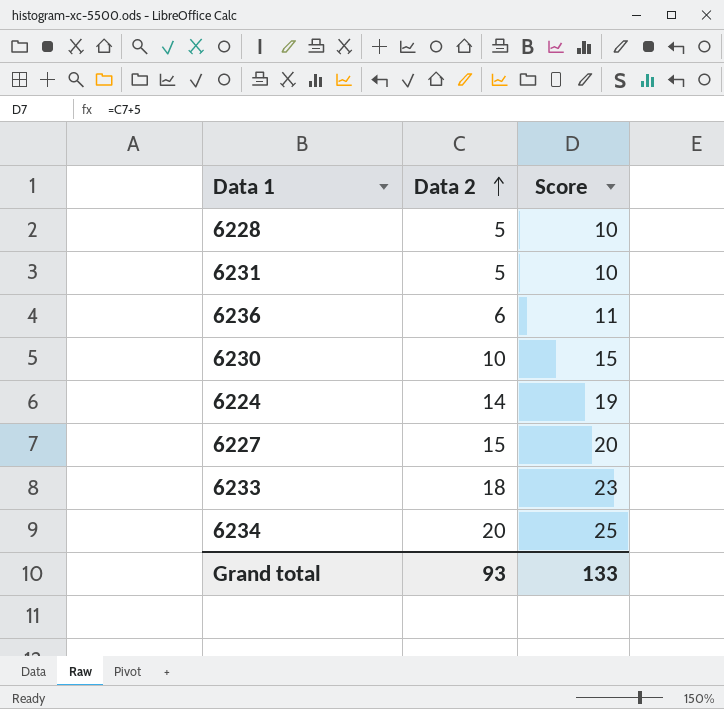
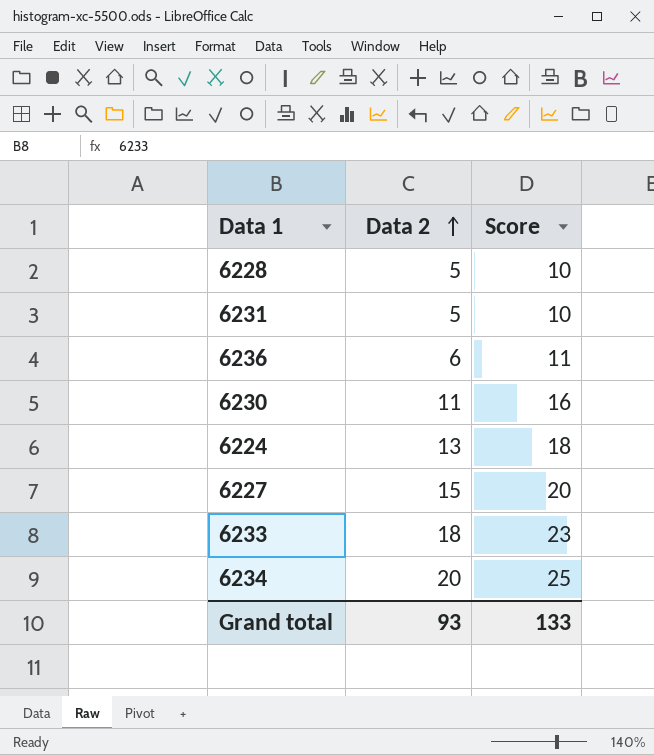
6230 | Data 2: 10 -> 11
6230 | Score: 15 -> 16
6224 | Data 2: 14 -> 13
6224 | Score: 19 -> 18

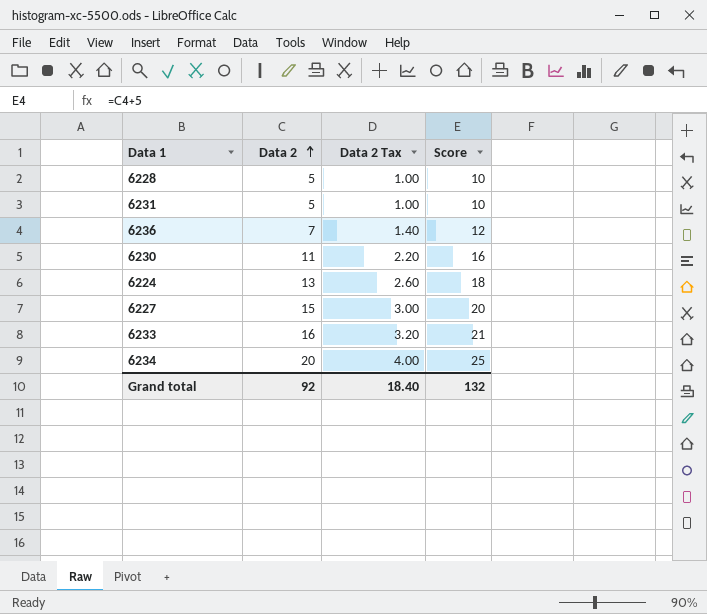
column Data 2 Tax | formula: none -> [Data 2] * 0.2
6236 | Data 2: 6 -> 7
6236 | Score: 11 -> 12
6233 | Data 2: 18 -> 16
6233 | Score: 23 -> 21
Grand total | Data 2: 93 -> 92
Grand total | Score: 133 -> 132

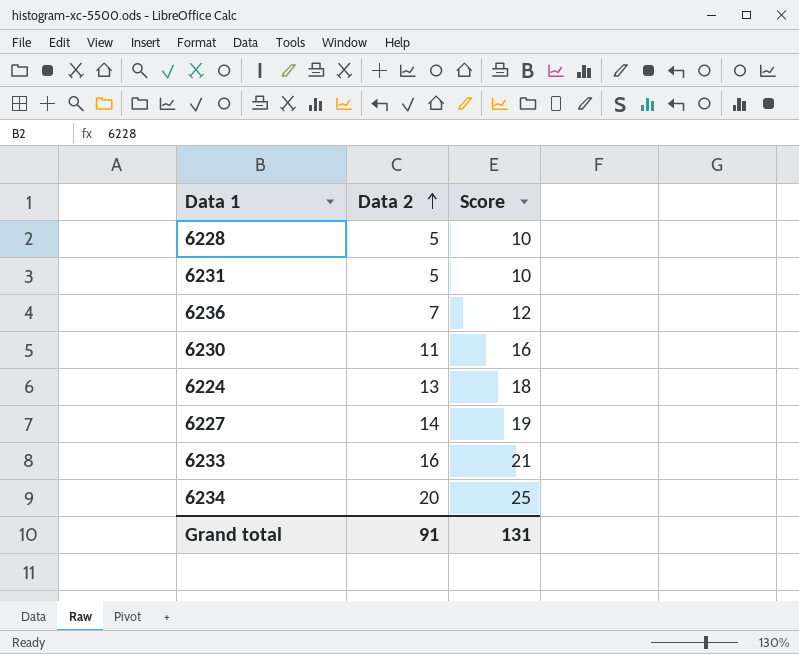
column Data 2 Tax | formula: [Data 2] * 0.2 -> none
6227 | Data 2: 15 -> 14
6227 | Score: 20 -> 19
Grand total | Data 2: 92 -> 91
Grand total | Score: 132 -> 131

